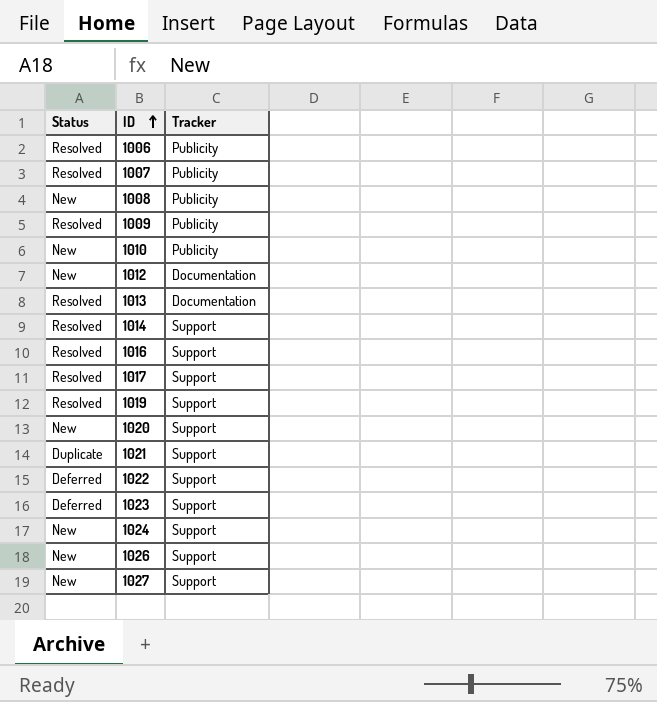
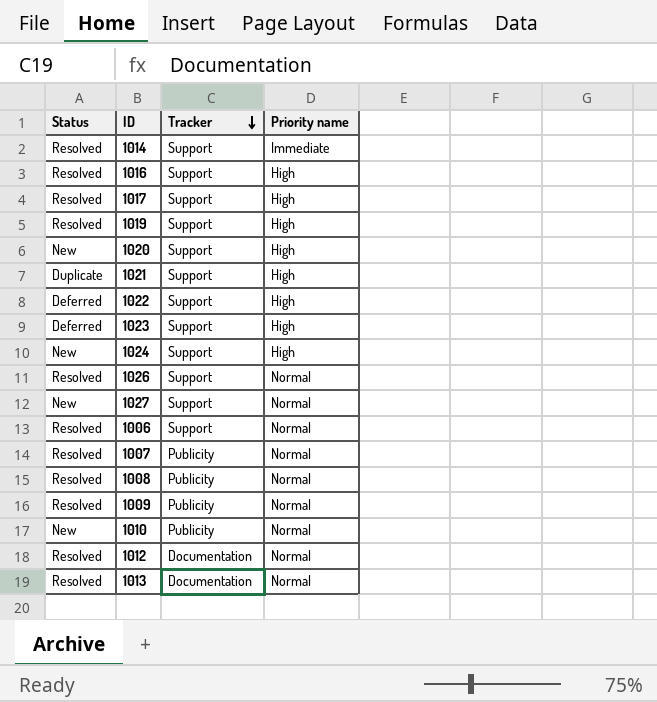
row order: ID ascending -> Tracker descending
column Priority name | position: none -> 4
1026 | Status: New -> Resolved
1006 | Tracker: Publicity -> Support
1008 | Status: New -> Resolved
1012 | Status: New -> Resolved

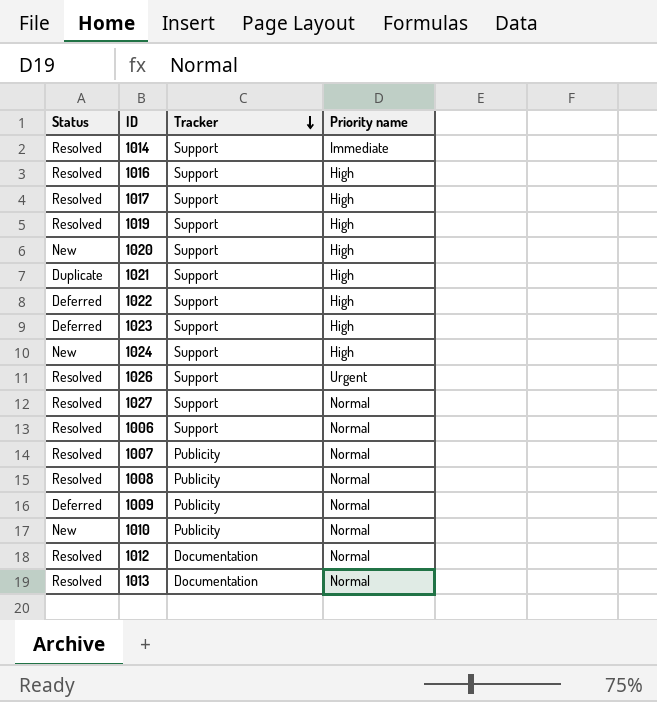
1026 | Priority name: Normal -> Urgent
1027 | Status: New -> Resolved
1009 | Status: Resolved -> Deferred

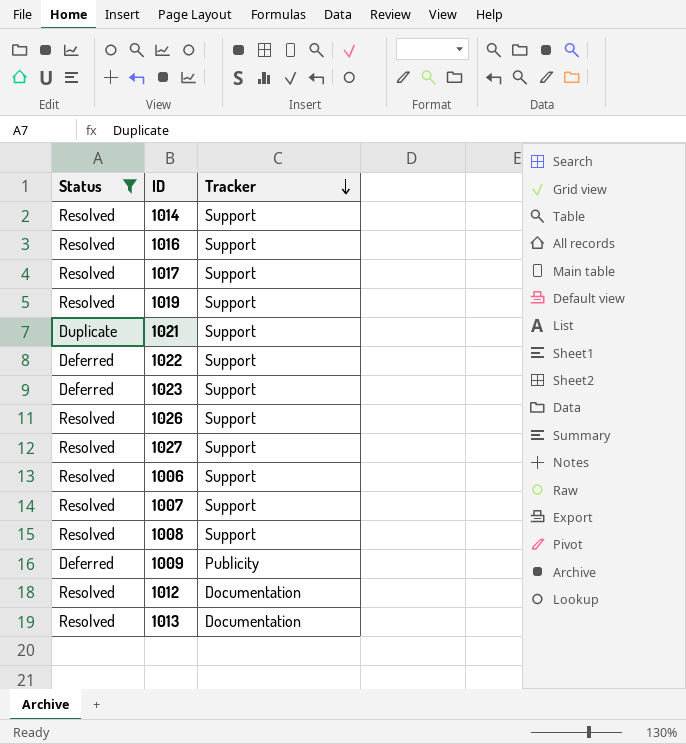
filter: none -> Status != New
column Priority name | position: 4 -> none
1007 | Tracker: Publicity -> Support
1008 | Tracker: Publicity -> Support

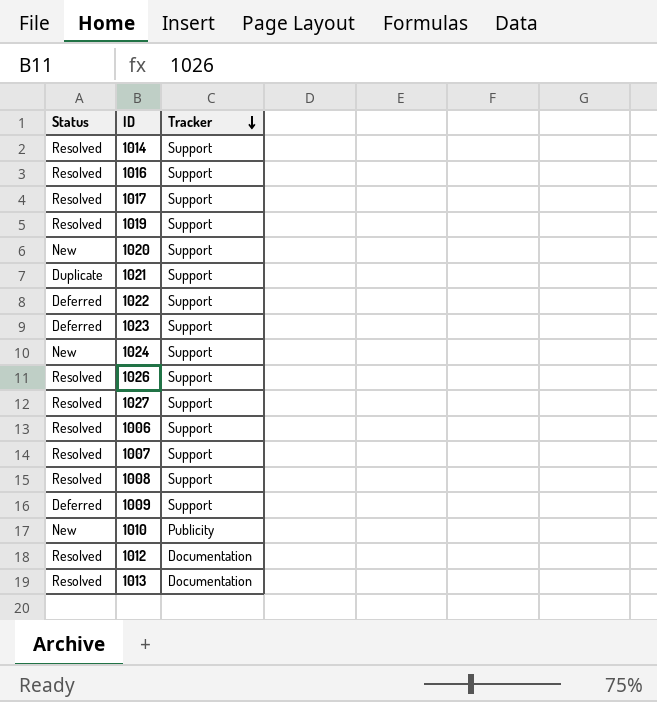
filter: Status != New -> none
1009 | Tracker: Publicity -> Support

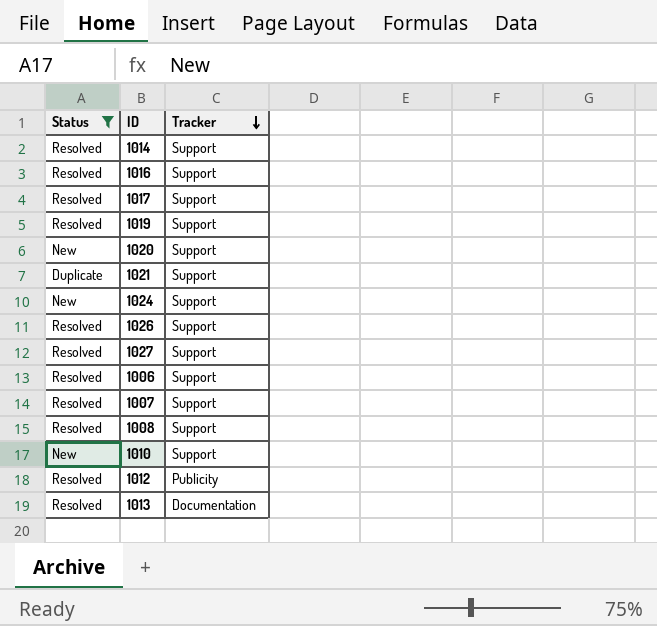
filter: none -> Status != Deferred
1010 | Tracker: Publicity -> Support
1012 | Tracker: Documentation -> Publicity

